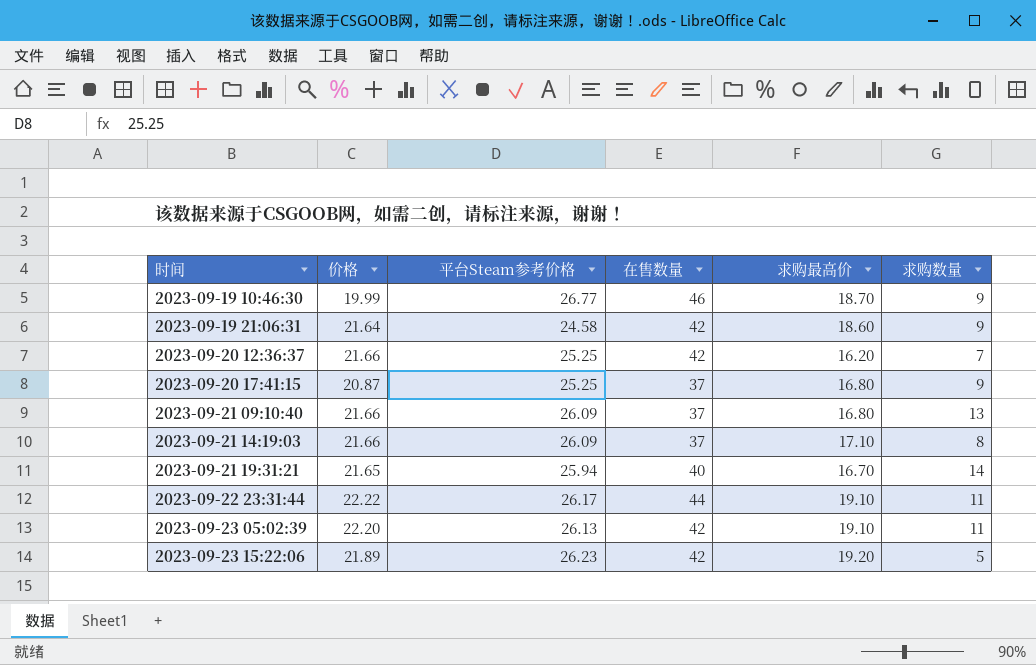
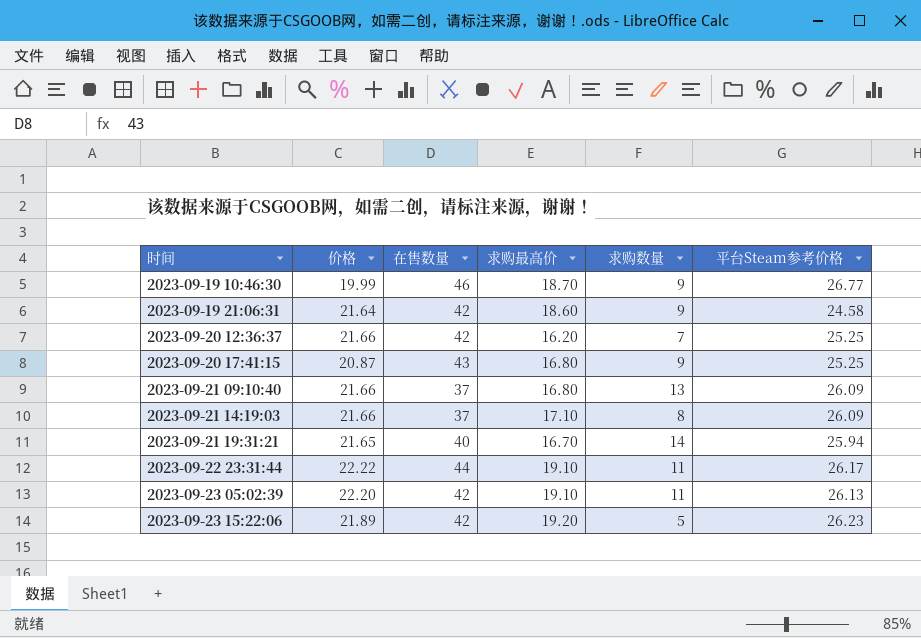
column 平台Steam参考价格 | position: 3 -> 6
2023-09-20 17:41:15 | 在售数量: 37 -> 43

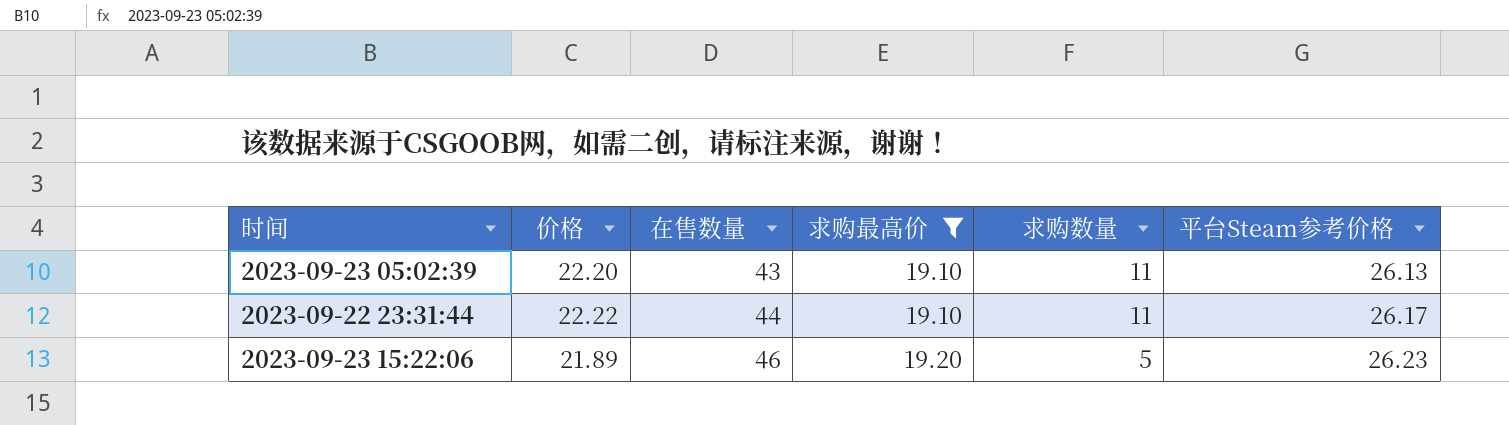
filter: none -> 求购最高价 >= 19.10
row order: 时间 ascending -> 在售数量 ascending
2023-09-23 05:02:39 | 在售数量: 42 -> 43
2023-09-23 15:22:06 | 在售数量: 42 -> 46

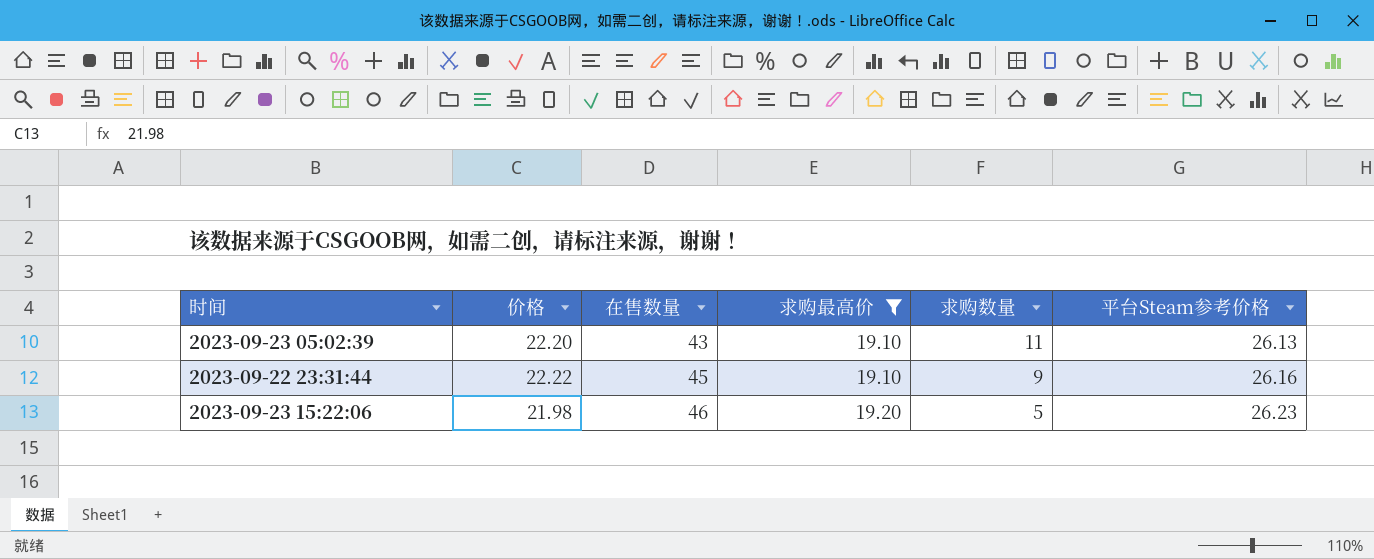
2023-09-22 23:31:44 | 在售数量: 44 -> 45
2023-09-22 23:31:44 | 求购数量: 11 -> 9
2023-09-22 23:31:44 | 平台Steam参考价格: 26.17 -> 26.16
2023-09-23 15:22:06 | 价格: 21.89 -> 21.98

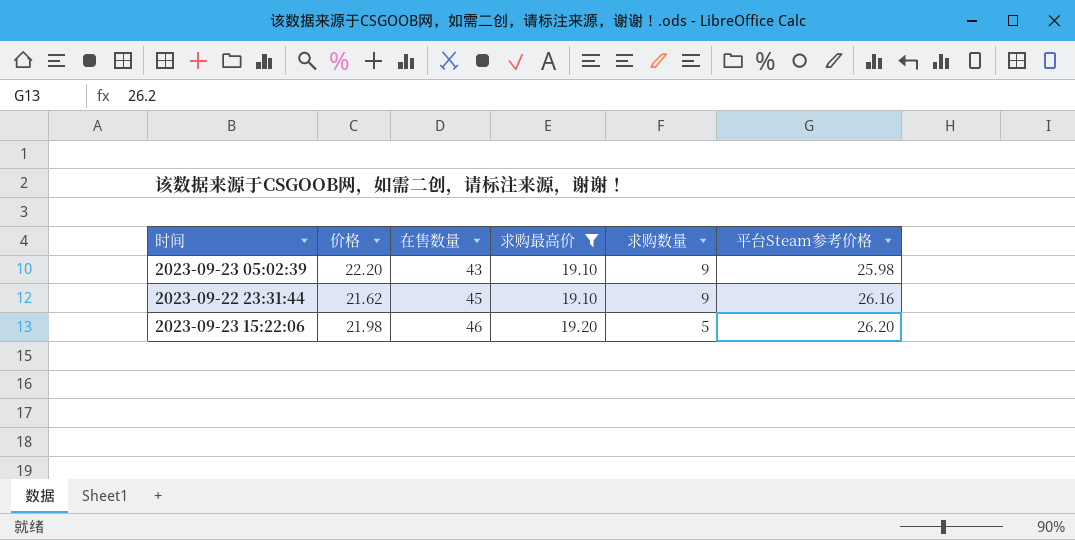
2023-09-23 05:02:39 | 求购数量: 11 -> 9
2023-09-23 05:02:39 | 平台Steam参考价格: 26.13 -> 25.98
2023-09-22 23:31:44 | 价格: 22.22 -> 21.62
2023-09-23 15:22:06 | 平台Steam参考价格: 26.23 -> 26.20

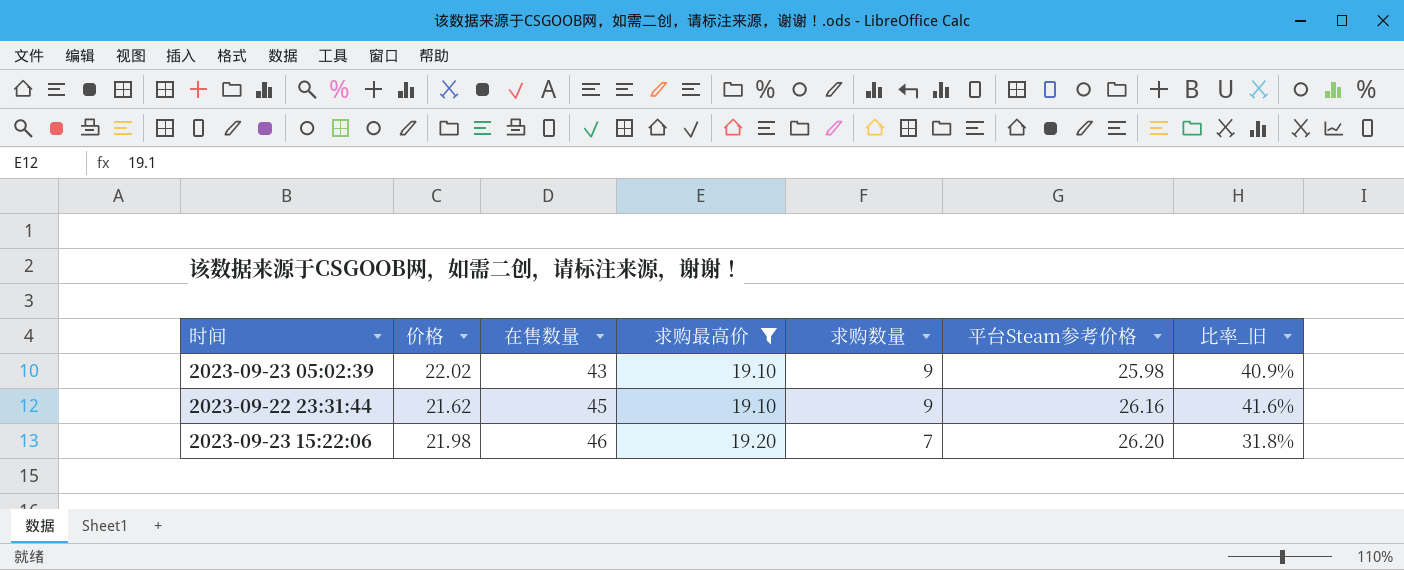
column 比率_旧 | formula: none -> [求购数量] / [价格]
2023-09-23 05:02:39 | 价格: 22.20 -> 22.02
2023-09-23 15:22:06 | 求购数量: 5 -> 7

